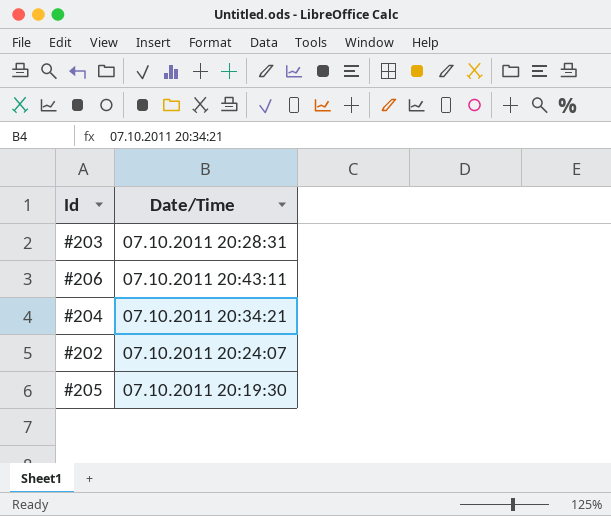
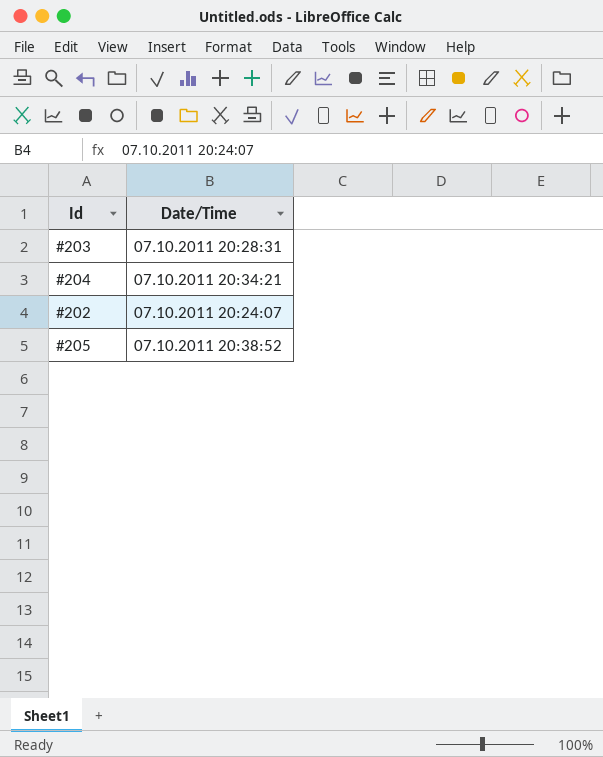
row #206: 07.10.2011 20:43:11 -> none
#205 | Date/Time: 07.10.2011 20:19:30 -> 07.10.2011 20:38:52

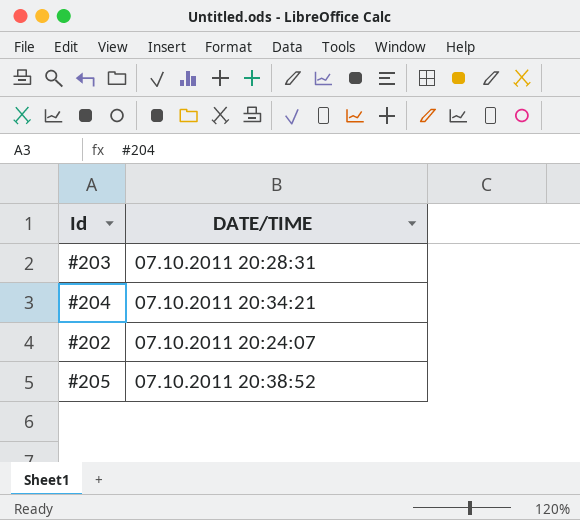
column name: Date/Time -> DATE/TIME

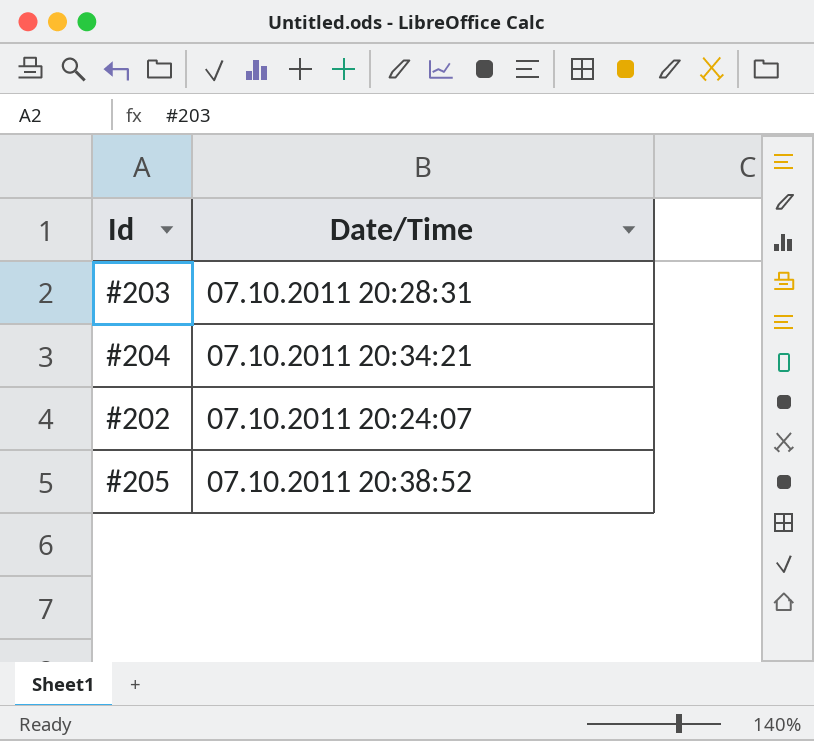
column name: DATE/TIME -> Date/Time

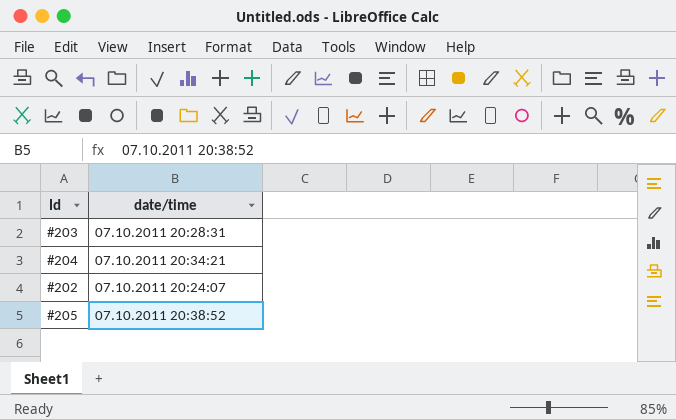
column name: Date/Time -> date/time

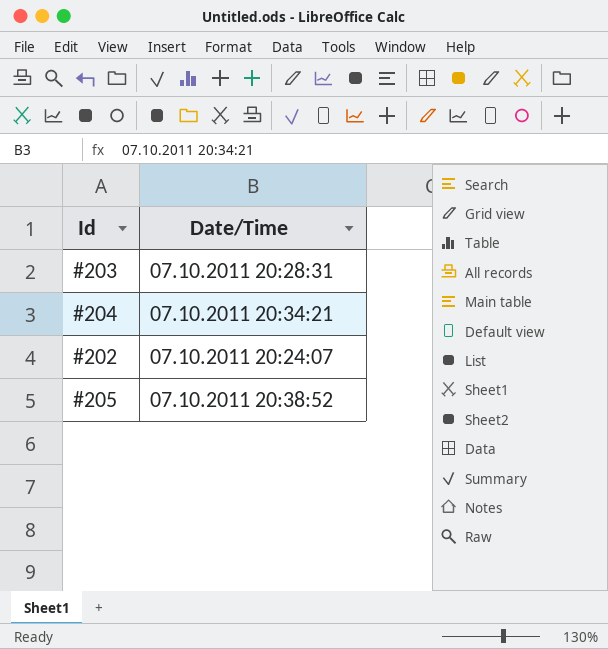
column name: date/time -> Date/Time

